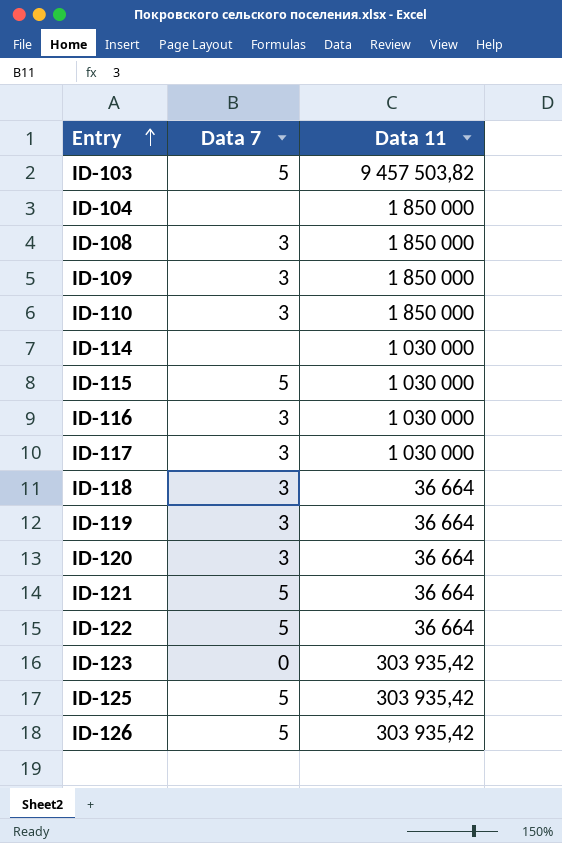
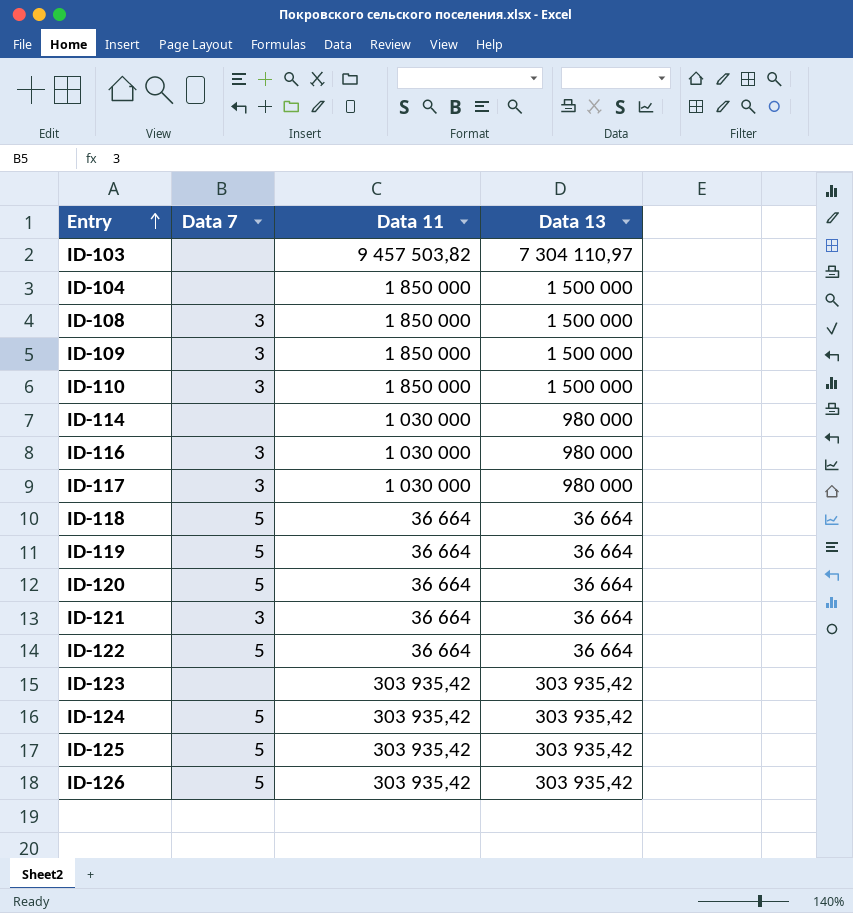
column Data 13 | position: none -> 4
row ID-115: 5 | 1 030 000 -> none
ID-103 | Data 7: 5 -> none
ID-118 | Data 7: 3 -> 5
ID-119 | Data 7: 3 -> 5
ID-120 | Data 7: 3 -> 5
ID-121 | Data 7: 5 -> 3
ID-123 | Data 7: 0 -> none
row ID-124: none -> 5 | 303 935,42 | 303 935,42

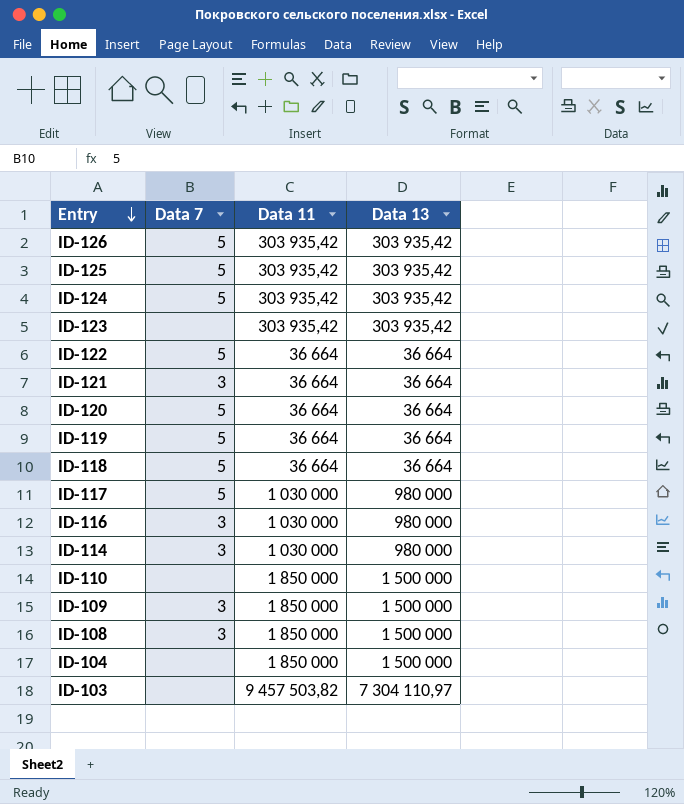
row order: Entry ascending -> Entry descending
ID-117 | Data 7: 3 -> 5
ID-114 | Data 7: none -> 3
ID-110 | Data 7: 3 -> none

